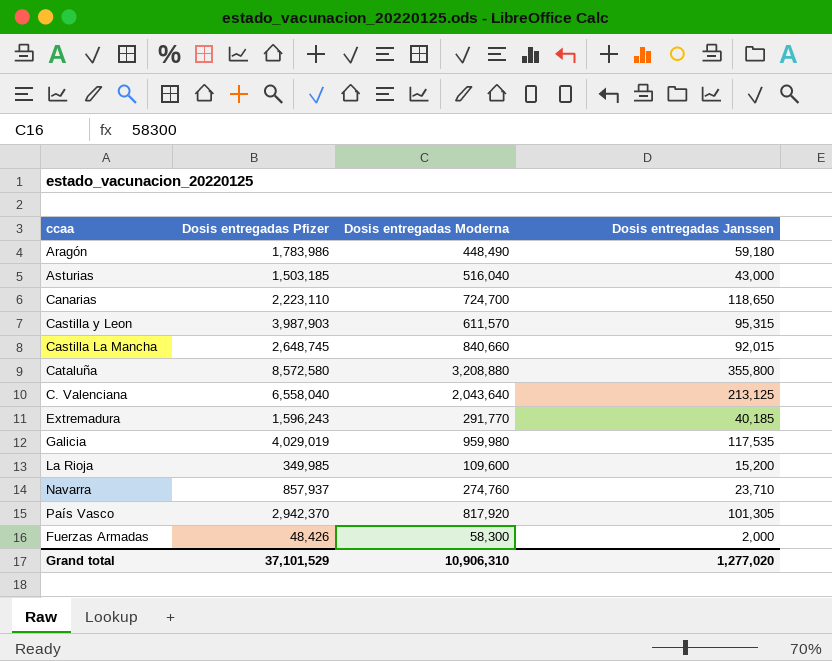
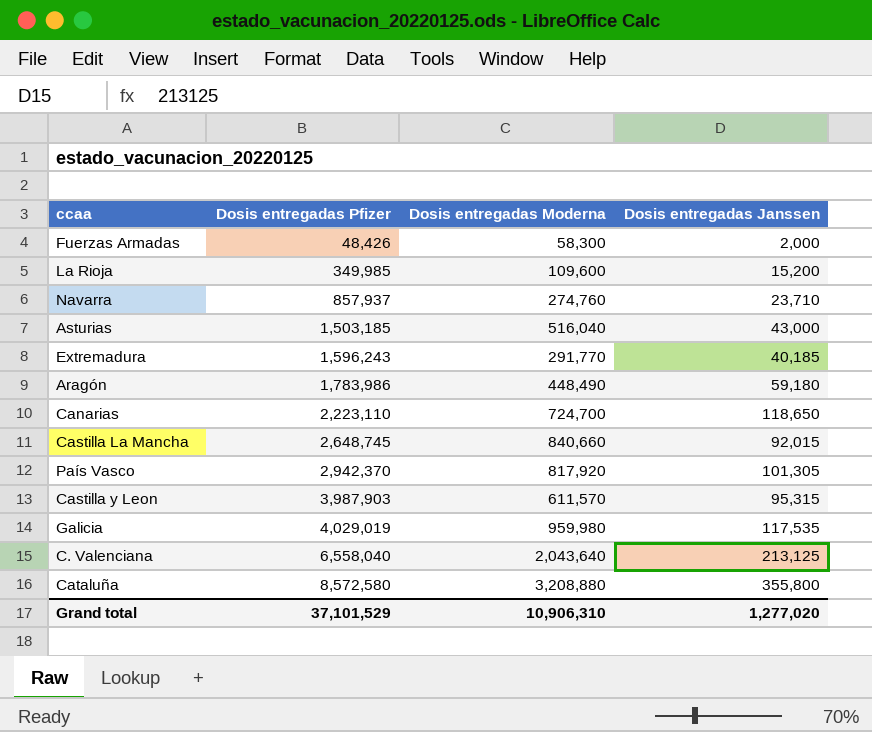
row order: none -> Dosis entregadas Pfizer ascending

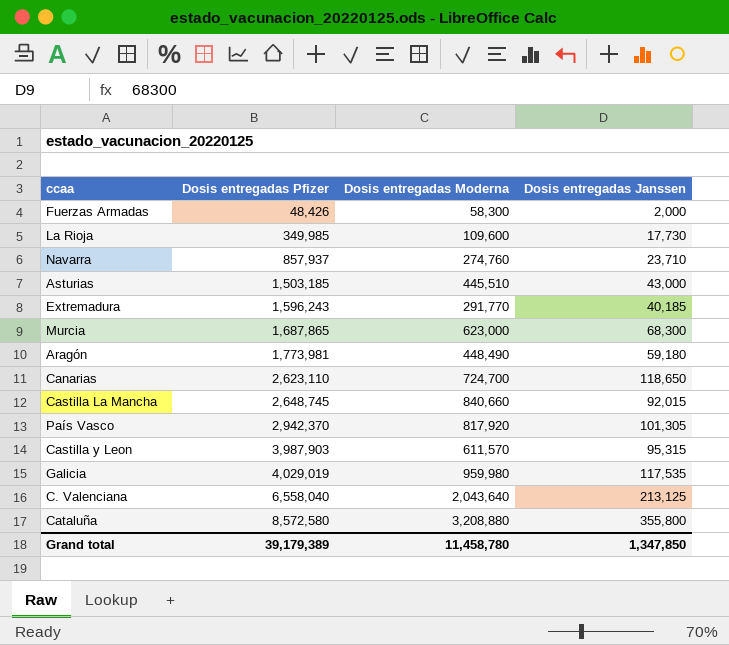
La Rioja | Dosis entregadas Janssen: 15,200 -> 17,730
Asturias | Dosis entregadas Moderna: 516,040 -> 445,510
row Murcia: none -> 1,687,865 | 623,000 | 68,300
Aragón | Dosis entregadas Pfizer: 1,783,986 -> 1,773,981
Canarias | Dosis entregadas Pfizer: 2,223,110 -> 2,623,110
Grand total | Dosis entregadas Pfizer: 37,101,529 -> 39,179,389
Grand total | Dosis entregadas Moderna: 10,906,310 -> 11,458,780
Grand total | Dosis entregadas Janssen: 1,277,020 -> 1,347,850

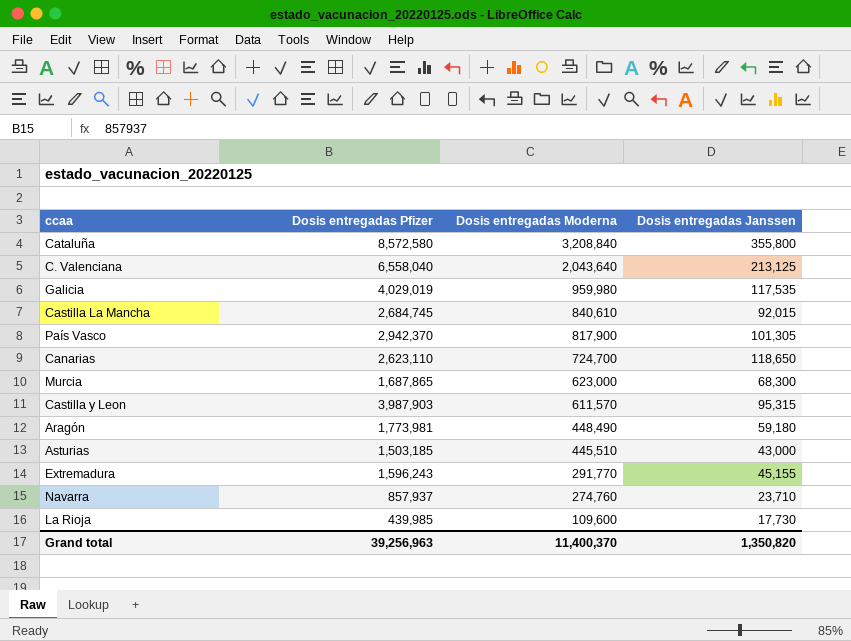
row order: Dosis entregadas Pfizer ascending -> Dosis entregadas Moderna descending
row Fuerzas Armadas: 48,426 | 58,300 | 2,000 -> none
Cataluña | Dosis entregadas Moderna: 3,208,880 -> 3,208,840
Castilla La Mancha | Dosis entregadas Pfizer: 2,648,745 -> 2,684,745
Castilla La Mancha | Dosis entregadas Moderna: 840,660 -> 840,610
País Vasco | Dosis entregadas Moderna: 817,920 -> 817,900
Extremadura | Dosis entregadas Janssen: 40,185 -> 45,155
La Rioja | Dosis entregadas Pfizer: 349,985 -> 439,985
Grand total | Dosis entregadas Pfizer: 39,179,389 -> 39,256,963
Grand total | Dosis entregadas Moderna: 11,458,780 -> 11,400,370
Grand total | Dosis entregadas Janssen: 1,347,850 -> 1,350,820

